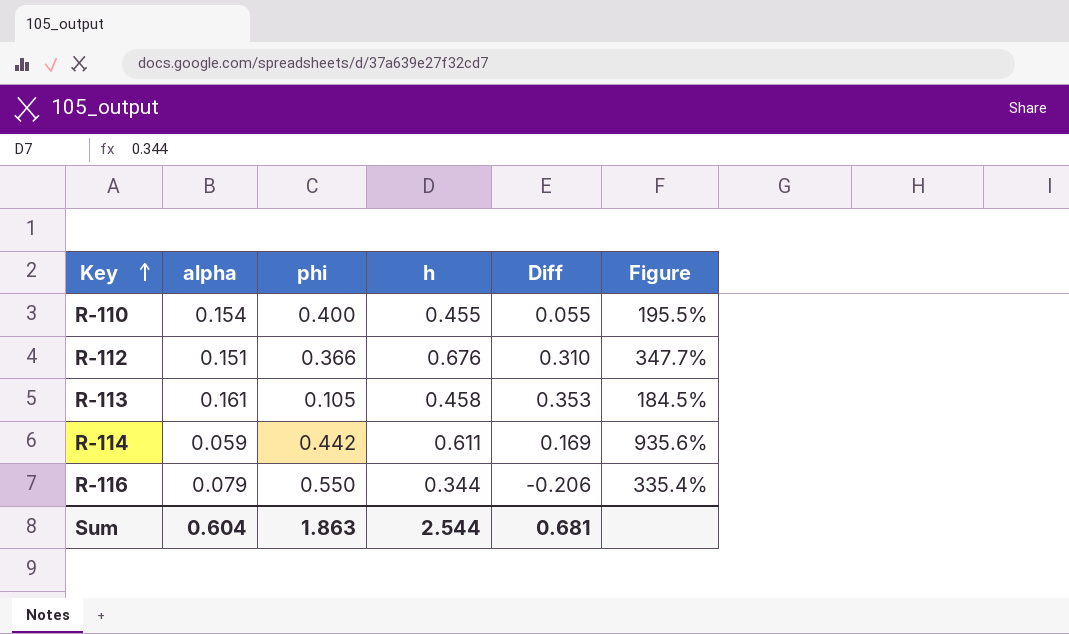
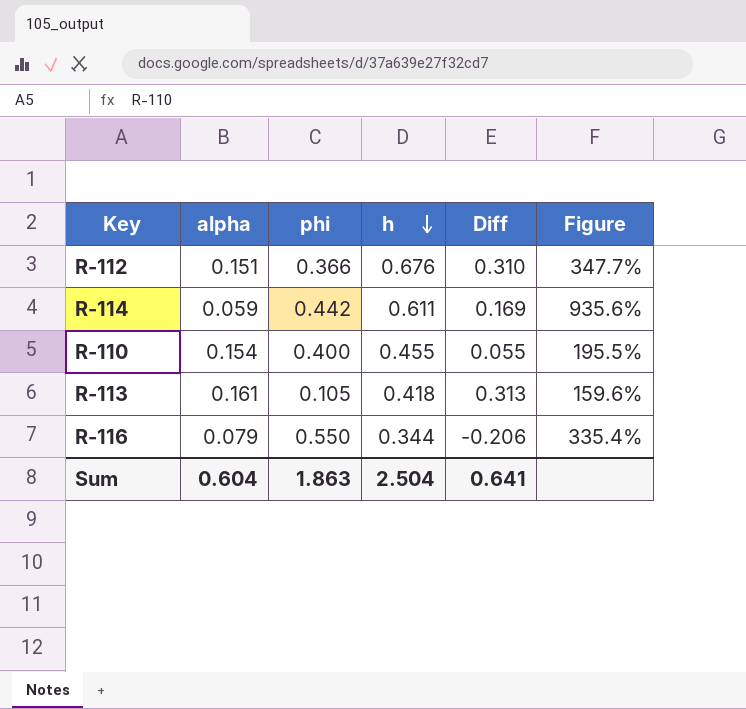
row order: Key ascending -> h descending
R-113 | h: 0.458 -> 0.418
R-113 | Diff: 0.353 -> 0.313
R-113 | Figure: 184.5% -> 159.6%
Sum | h: 2.544 -> 2.504
Sum | Diff: 0.681 -> 0.641

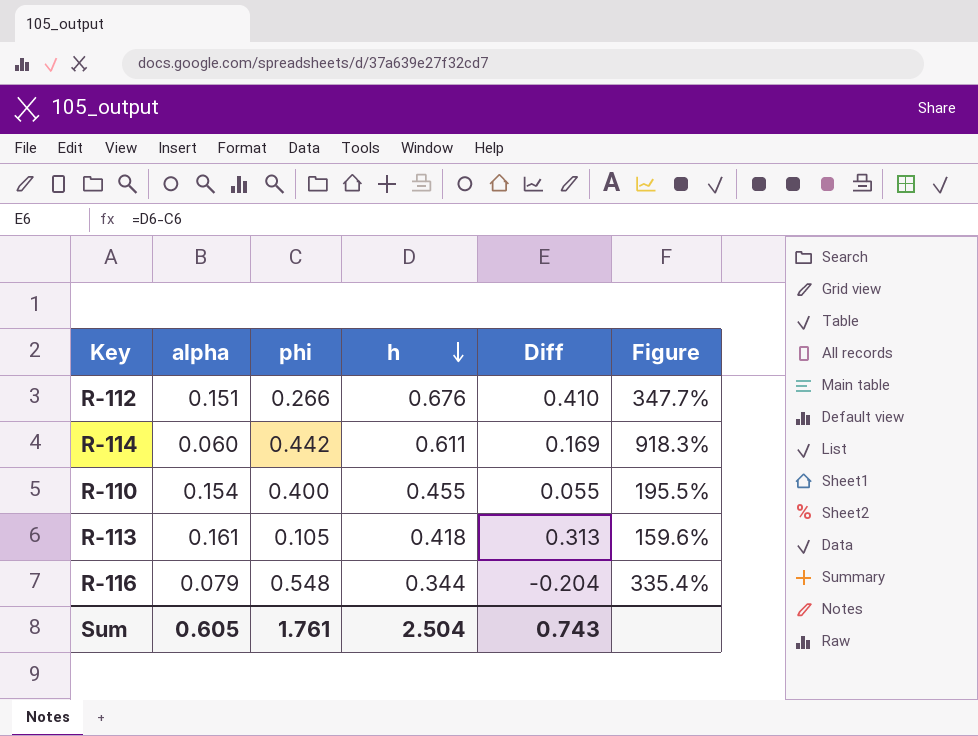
R-112 | phi: 0.366 -> 0.266
R-112 | Diff: 0.310 -> 0.410
R-114 | alpha: 0.059 -> 0.060
R-114 | Figure: 935.6% -> 918.3%
R-116 | phi: 0.550 -> 0.548
R-116 | Diff: -0.206 -> -0.204
Sum | alpha: 0.604 -> 0.605
Sum | phi: 1.863 -> 1.761
Sum | Diff: 0.641 -> 0.743

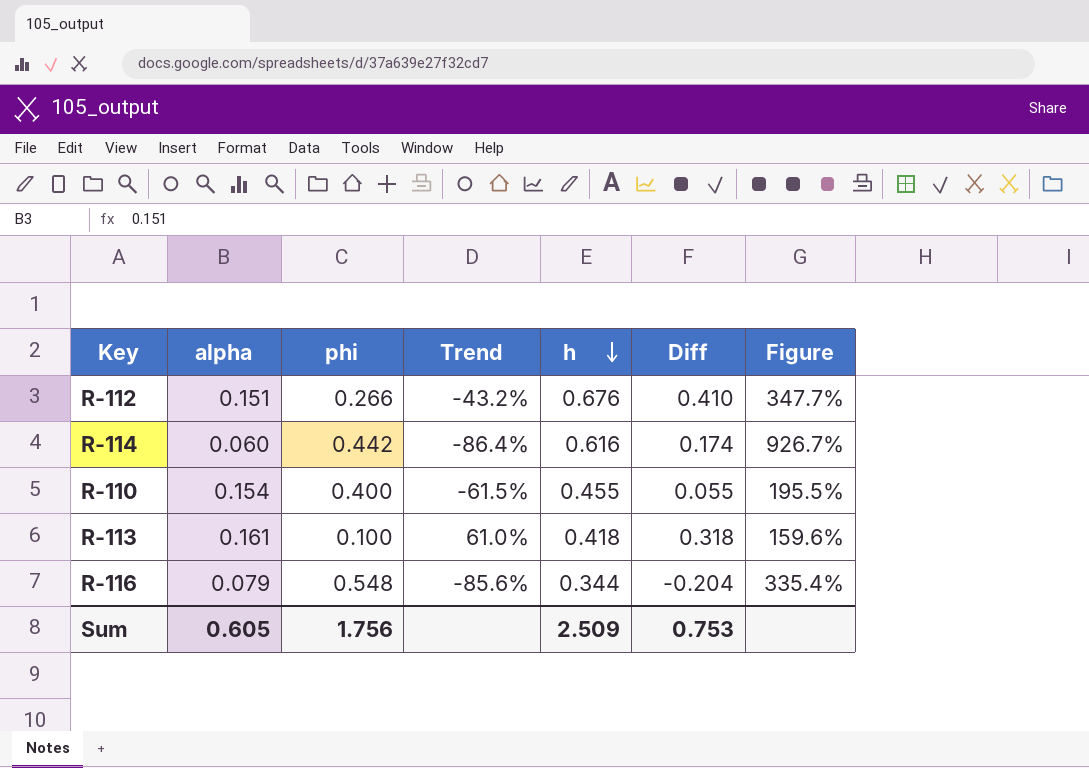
column Trend | formula: none -> ([alpha] - [phi]) / [phi]
R-114 | h: 0.611 -> 0.616
R-114 | Diff: 0.169 -> 0.174
R-114 | Figure: 918.3% -> 926.7%
R-113 | phi: 0.105 -> 0.100
R-113 | Diff: 0.313 -> 0.318
Sum | phi: 1.761 -> 1.756
Sum | h: 2.504 -> 2.509
Sum | Diff: 0.743 -> 0.753

